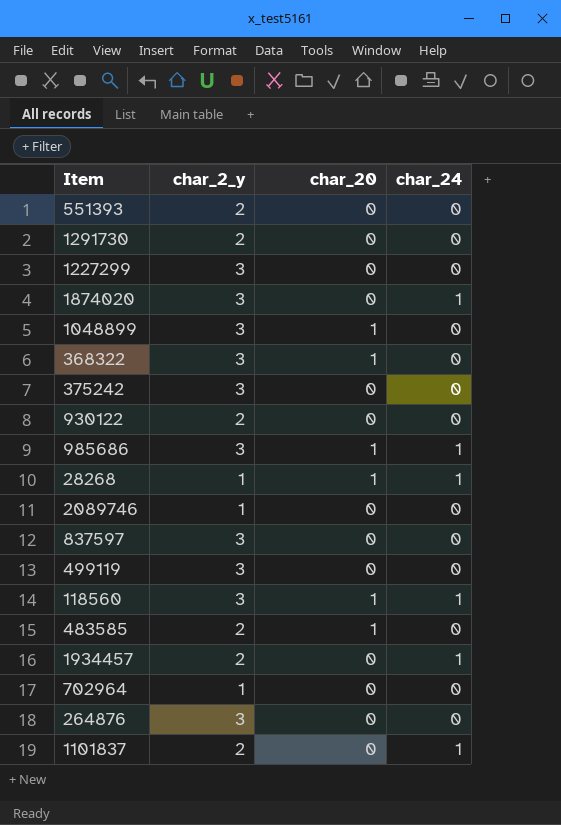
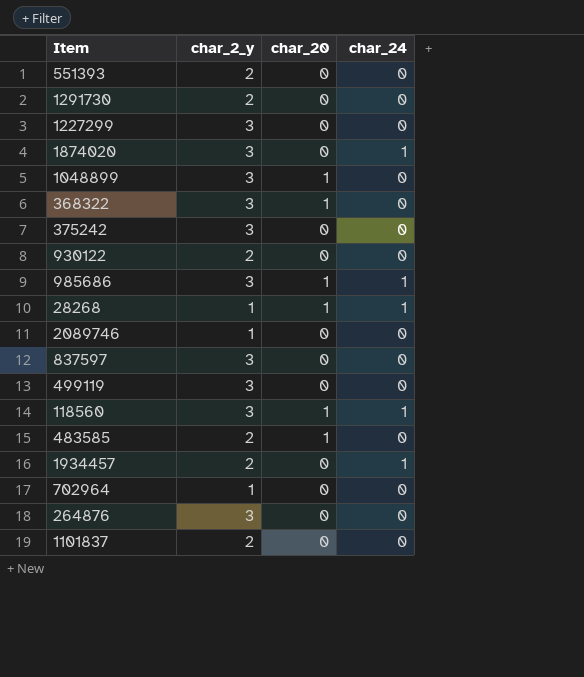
1101837 | char_24: 1 -> 0

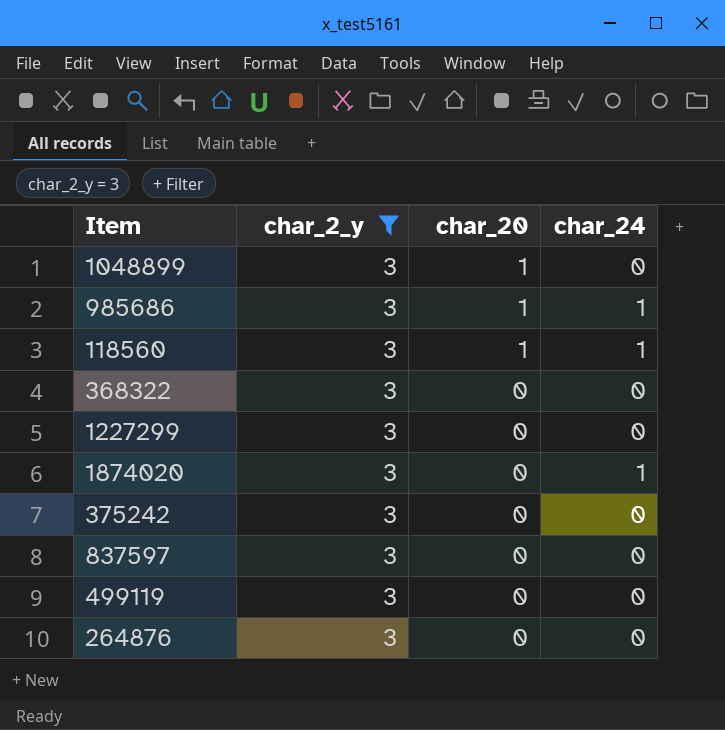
filter: none -> char_2_y = 3
row order: none -> char_20 descending
368322 | char_20: 1 -> 0

